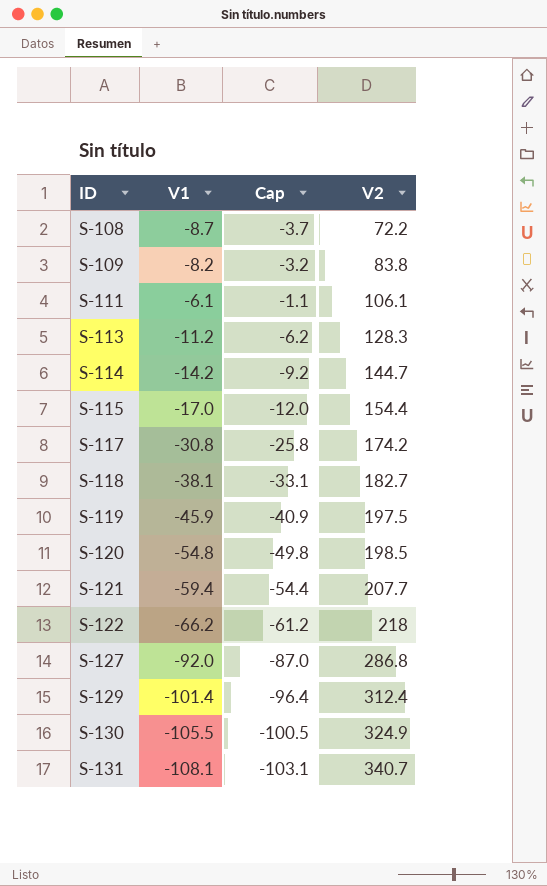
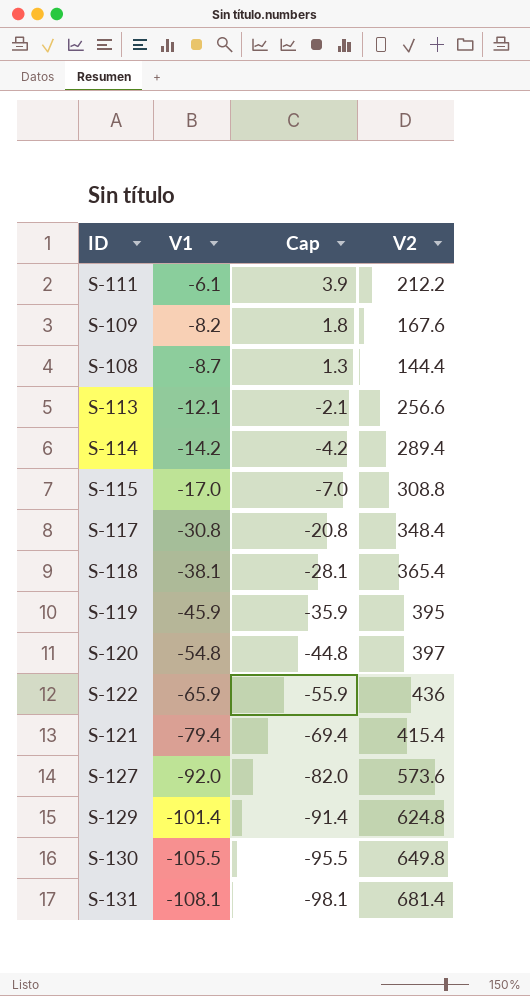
row order: ID ascending -> V1 descending
column Cap | formula: [V1] + 5 -> [V1] + 10
S-111 | V2: 106.1 -> 212.2
S-109 | V2: 83.8 -> 167.6
S-108 | V2: 72.2 -> 144.4
S-113 | V1: -11.2 -> -12.1
S-113 | V2: 128.3 -> 256.6
S-114 | V2: 144.7 -> 289.4
S-115 | V2: 154.4 -> 308.8
S-117 | V2: 174.2 -> 348.4
S-118 | V2: 182.7 -> 365.4
S-119 | V2: 197.5 -> 395
S-120 | V2: 198.5 -> 397
S-122 | V1: -66.2 -> -65.9
S-122 | V2: 218 -> 436
S-121 | V1: -59.4 -> -79.4
S-121 | V2: 207.7 -> 415.4
S-127 | V2: 286.8 -> 573.6
S-129 | V2: 312.4 -> 624.8
S-130 | V2: 324.9 -> 649.8
S-131 | V2: 340.7 -> 681.4

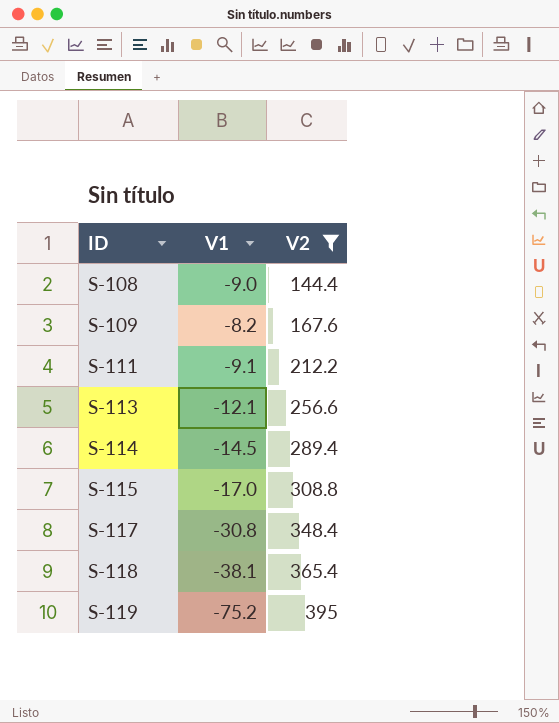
filter: none -> V2 <= 395
row order: V1 descending -> ID ascending
column Cap | formula: [V1] + 10 -> none
S-108 | V1: -8.7 -> -9.0
S-111 | V1: -6.1 -> -9.1
S-114 | V1: -14.2 -> -14.5
S-119 | V1: -45.9 -> -75.2

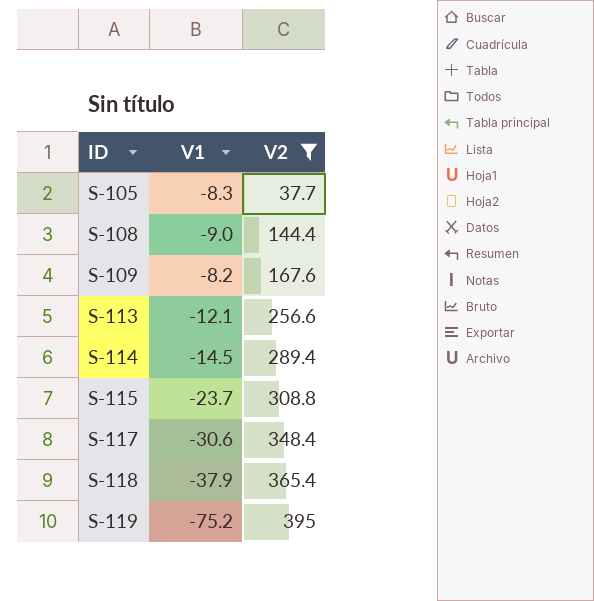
row S-111: -9.1 | 212.2 -> none
row S-105: none -> -8.3 | 37.7
S-115 | V1: -17.0 -> -23.7
S-117 | V1: -30.8 -> -30.6
S-118 | V1: -38.1 -> -37.9

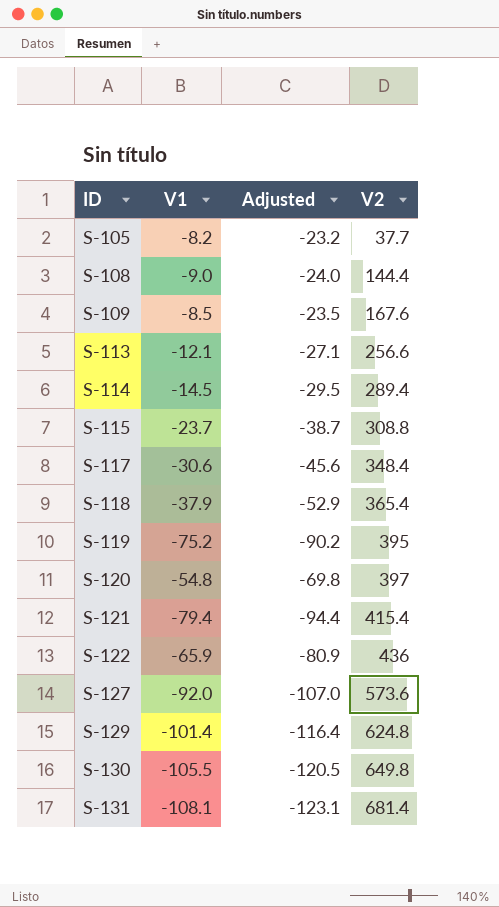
filter: V2 <= 395 -> none
column Adjusted | formula: none -> [V1] - 15
S-105 | V1: -8.3 -> -8.2
S-109 | V1: -8.2 -> -8.5

